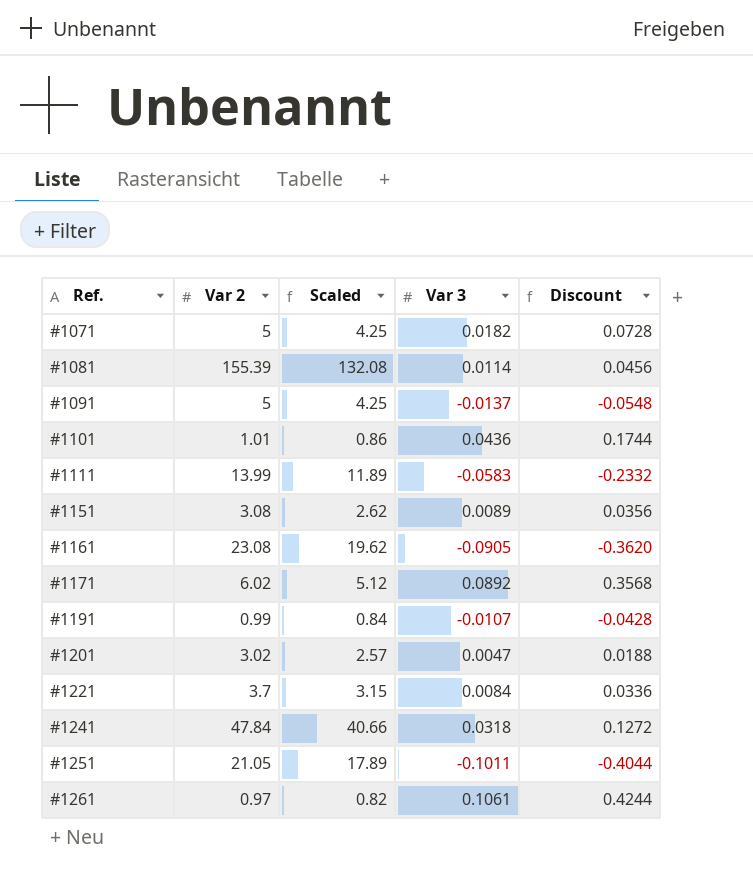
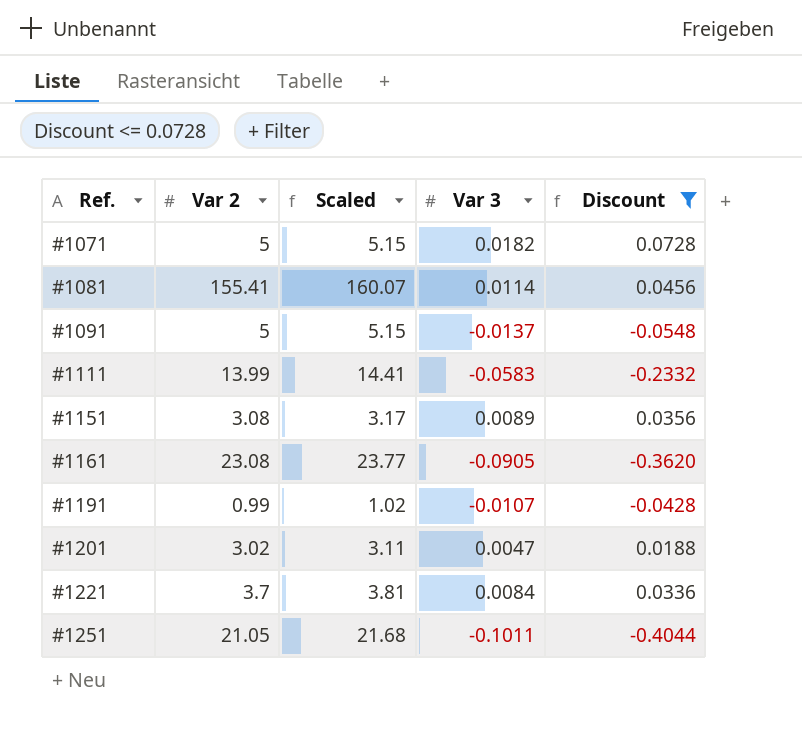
filter: none -> Discount <= 0.0728
column Scaled | formula: [Var 2] * 0.85 -> [Var 2] * 1.03
#1081 | Var 2: 155.39 -> 155.41

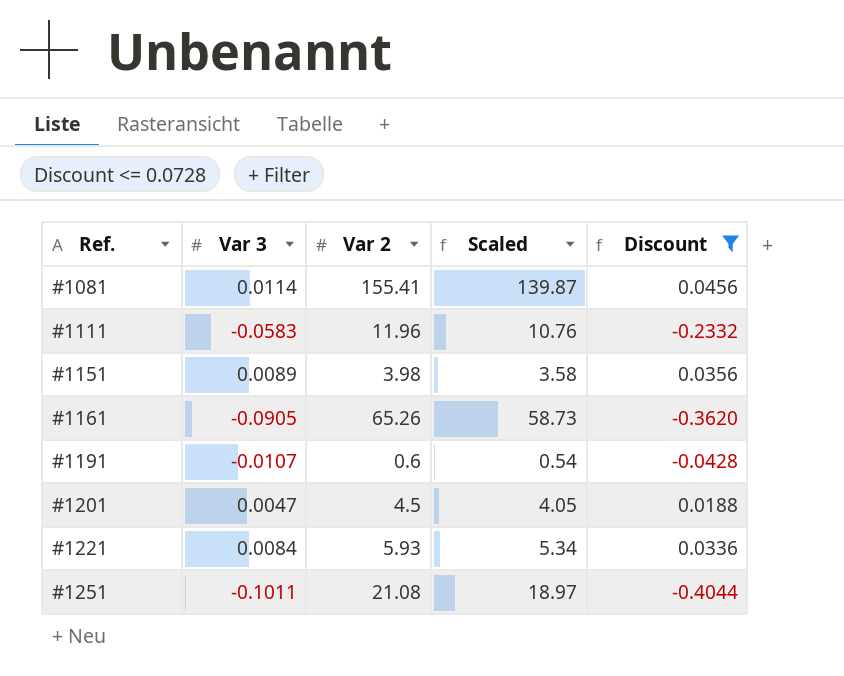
column Var 3 | position: 4 -> 2
column Scaled | formula: [Var 2] * 1.03 -> [Var 2] * 0.9
row #1071: 5 | 5.15 | 0.0182 | 0.0728 -> none
row #1091: 5 | 5.15 | -0.0137 | -0.0548 -> none
#1111 | Var 2: 13.99 -> 11.96
#1151 | Var 2: 3.08 -> 3.98
#1161 | Var 2: 23.08 -> 65.26
#1191 | Var 2: 0.99 -> 0.6
#1201 | Var 2: 3.02 -> 4.5
#1221 | Var 2: 3.7 -> 5.93
#1251 | Var 2: 21.05 -> 21.08

